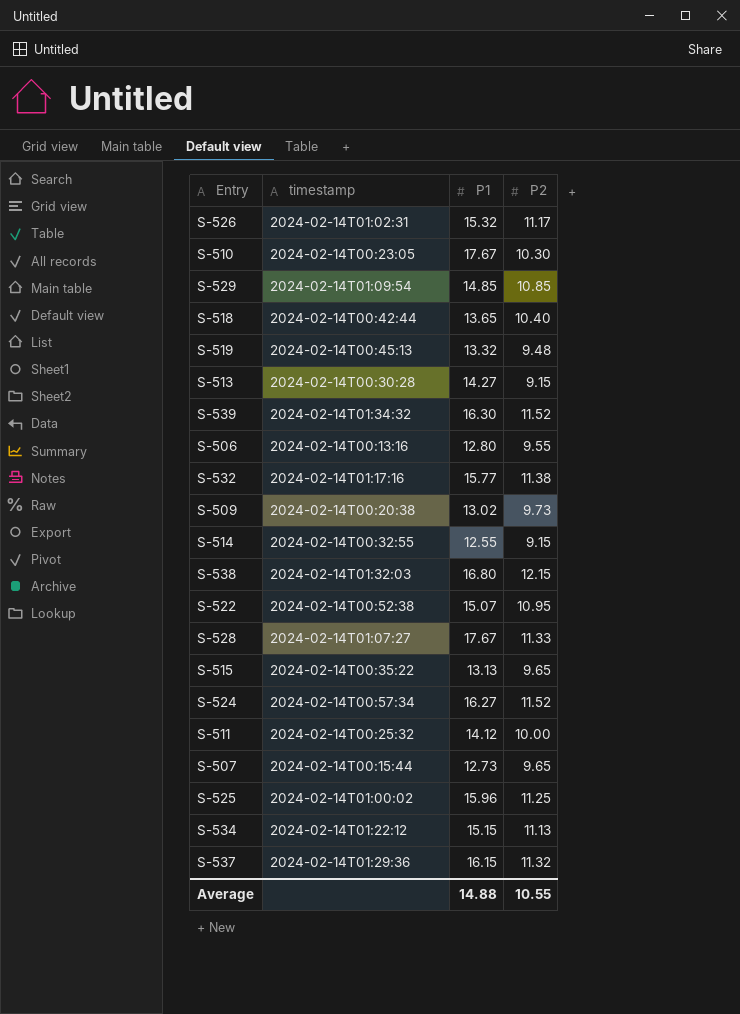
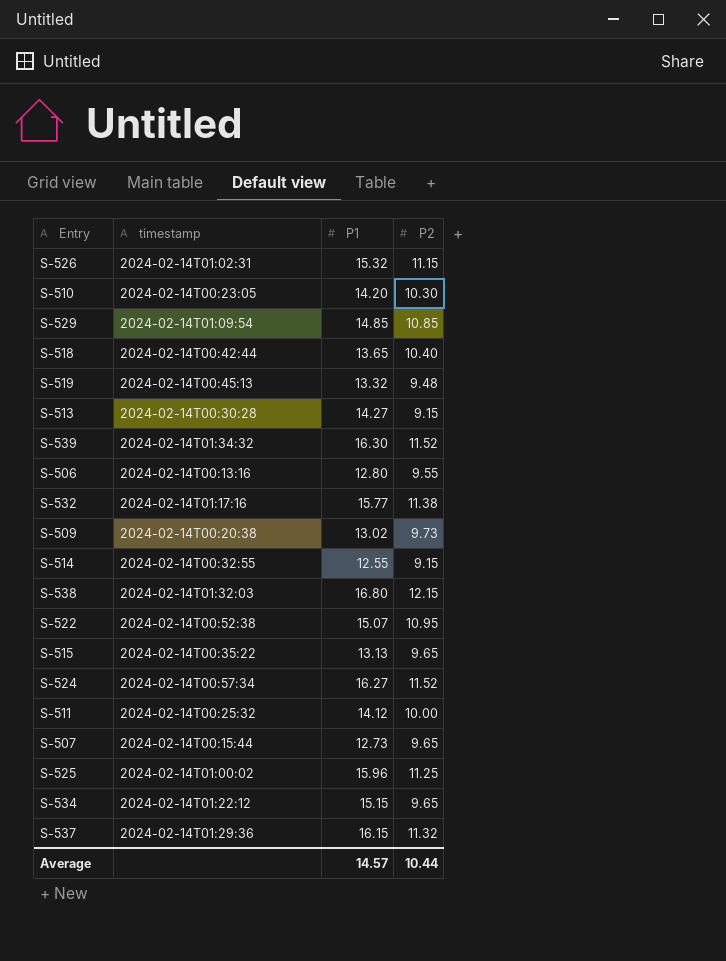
row S-528: 2024-02-14T01:07:27 | 17.67 | 11.33 -> none
S-526 | P2: 11.17 -> 11.15
S-510 | P1: 17.67 -> 14.20
S-534 | P2: 11.13 -> 9.65
Average | P1: 14.88 -> 14.57
Average | P2: 10.55 -> 10.44

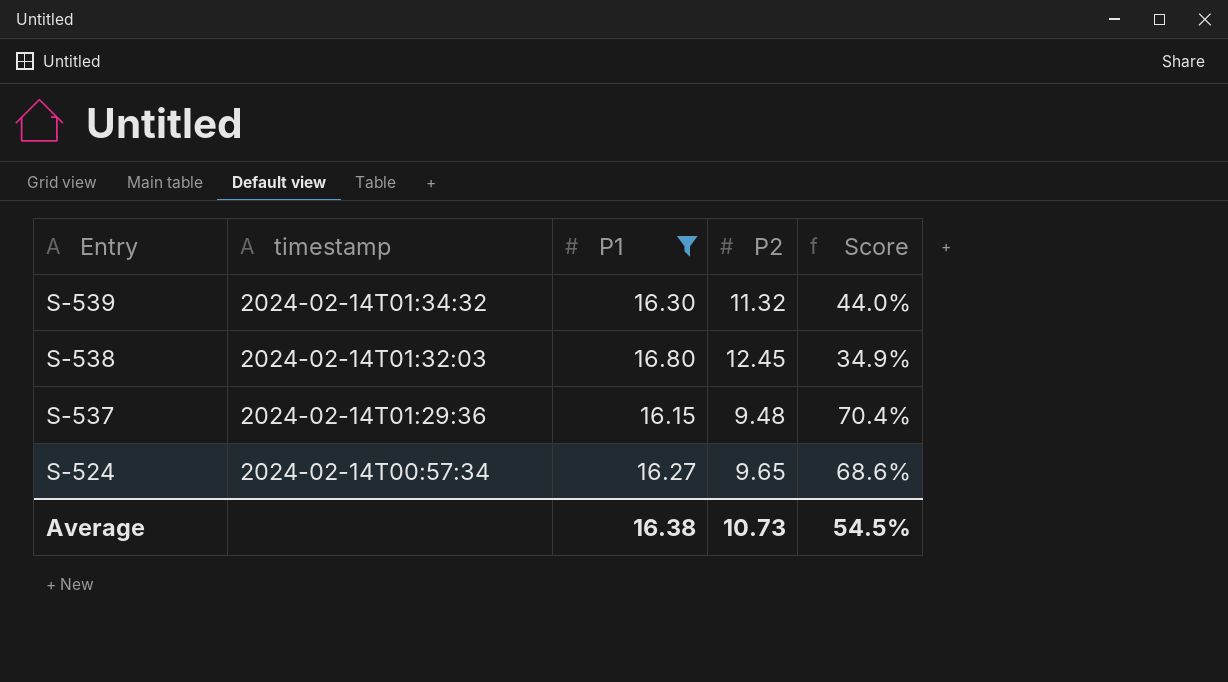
filter: none -> P1 >= 16.15
row order: none -> Entry descending
column Score | formula: none -> ([P1] - [P2]) / [P2]
S-539 | P2: 11.52 -> 11.32
S-538 | P2: 12.15 -> 12.45
S-537 | P2: 11.32 -> 9.48
S-524 | P2: 11.52 -> 9.65
Average | P1: 14.57 -> 16.38
Average | P2: 10.44 -> 10.73

